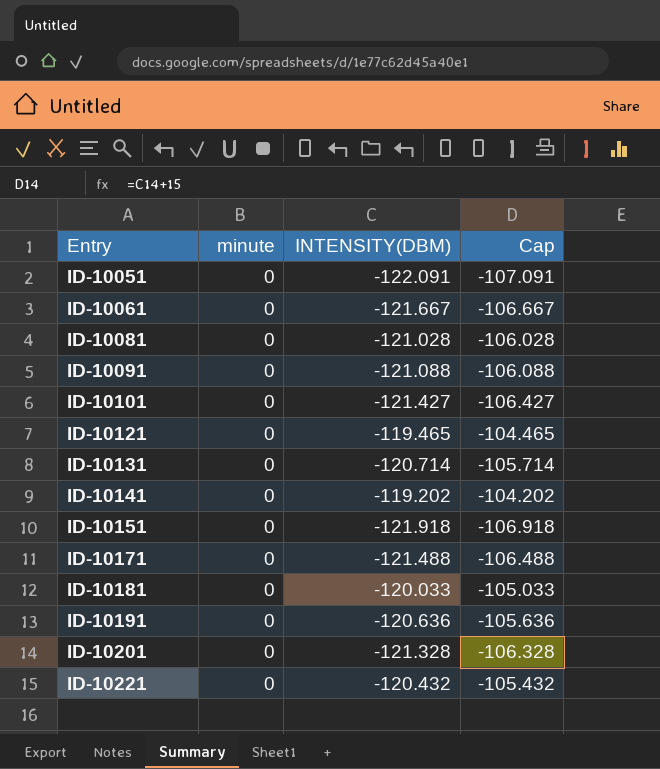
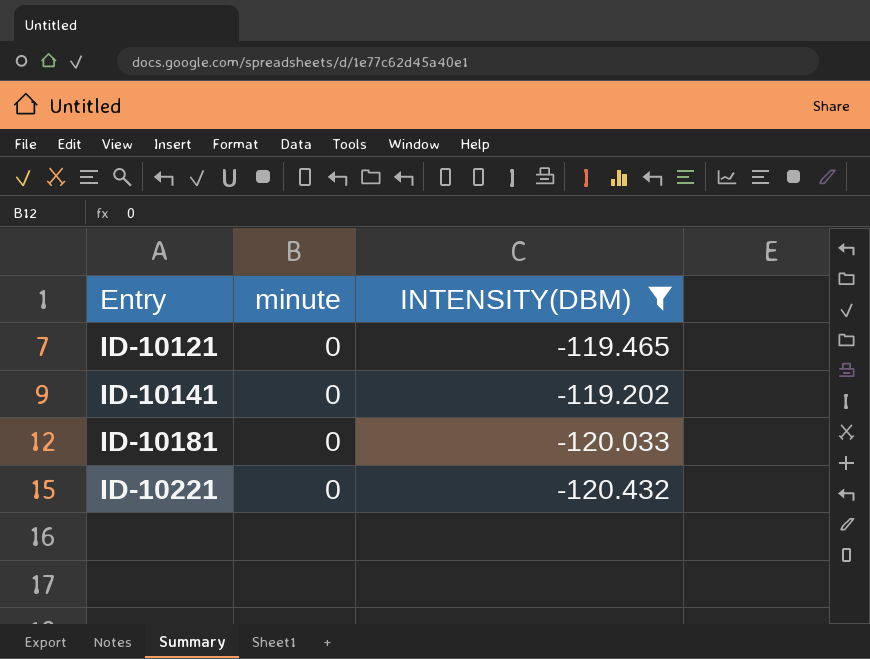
filter: none -> INTENSITY(DBM) >= -120.432
column Cap | formula: [INTENSITY(DBM)] + 15 -> none

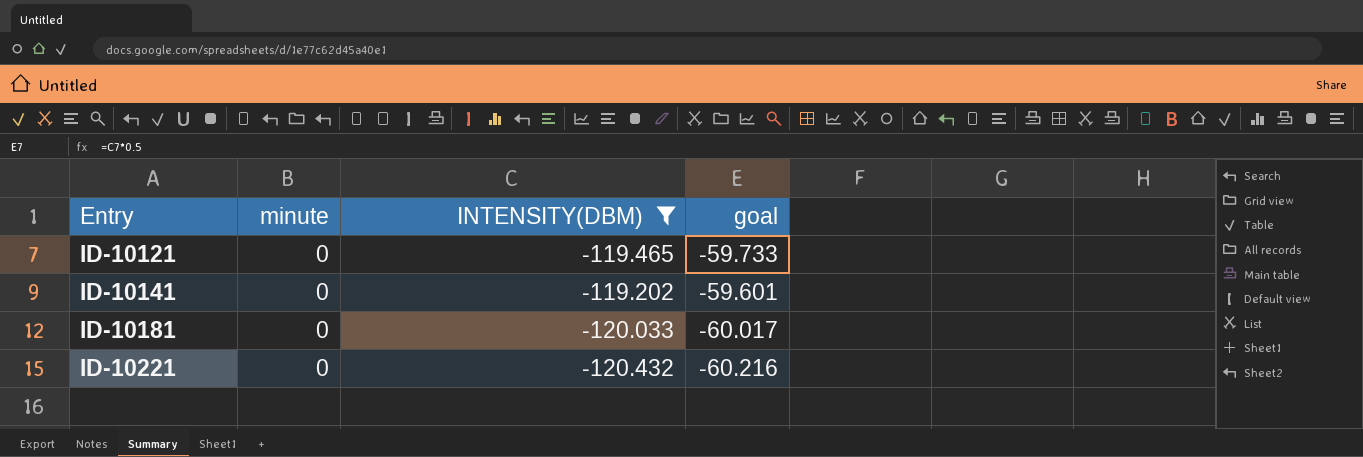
column goal | formula: none -> [INTENSITY(DBM)] * 0.5

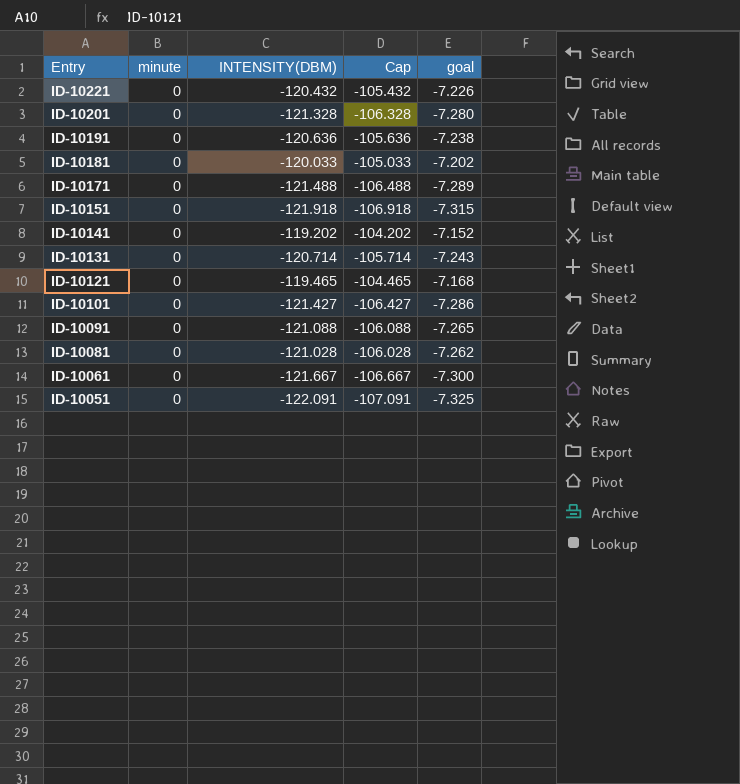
filter: INTENSITY(DBM) >= -120.432 -> none
row order: Entry ascending -> Entry descending
column Cap | formula: none -> [INTENSITY(DBM)] + 15
column goal | formula: [INTENSITY(DBM)] * 0.5 -> [INTENSITY(DBM)] * 0.06

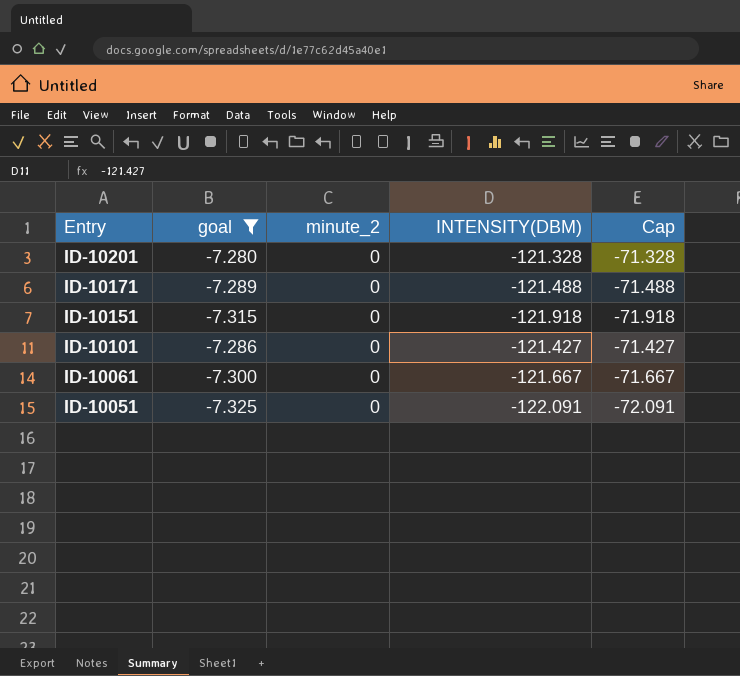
filter: none -> goal <= -7.280
column goal | position: 5 -> 2
column name: minute -> minute_2
column Cap | formula: [INTENSITY(DBM)] + 15 -> [INTENSITY(DBM)] + 50

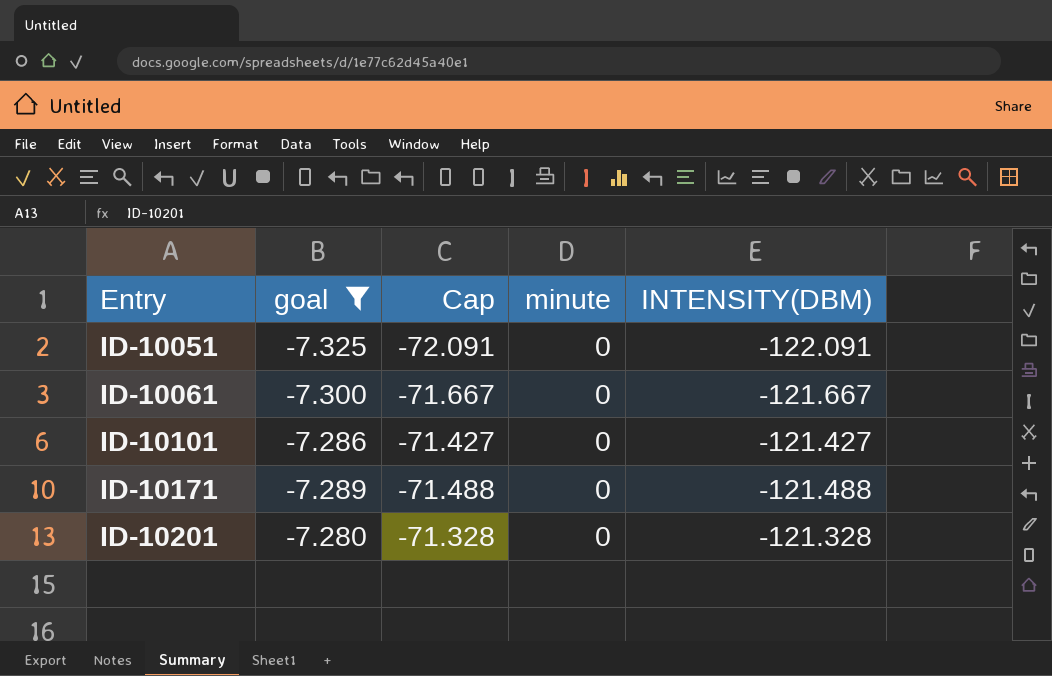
row order: Entry descending -> Entry ascending
column Cap | position: 5 -> 3
column name: minute_2 -> minute
row ID-10151: -7.315 | 0 | -121.918 | -71.918 -> none

